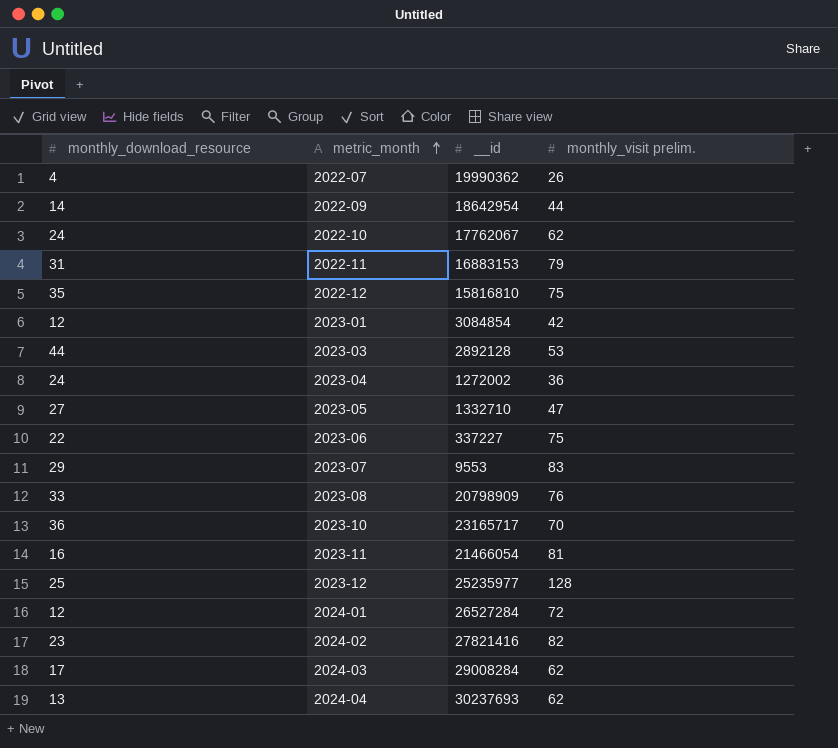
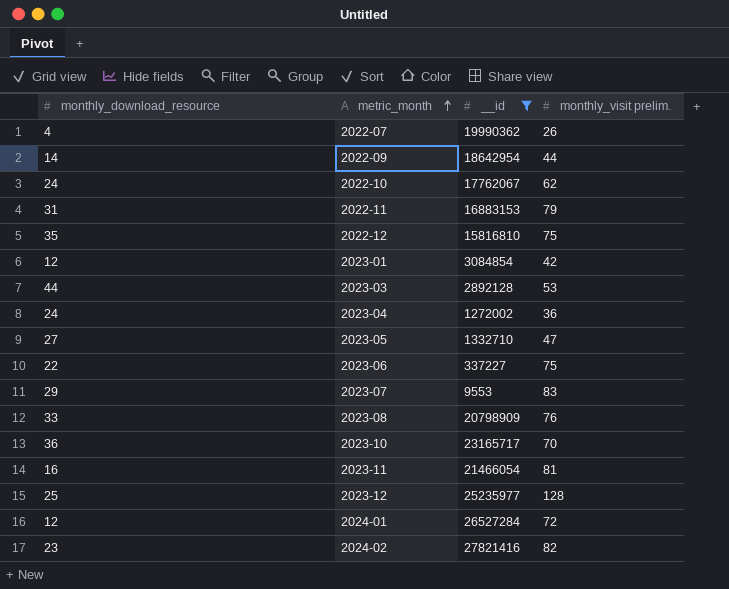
filter: none -> __id <= 27821416

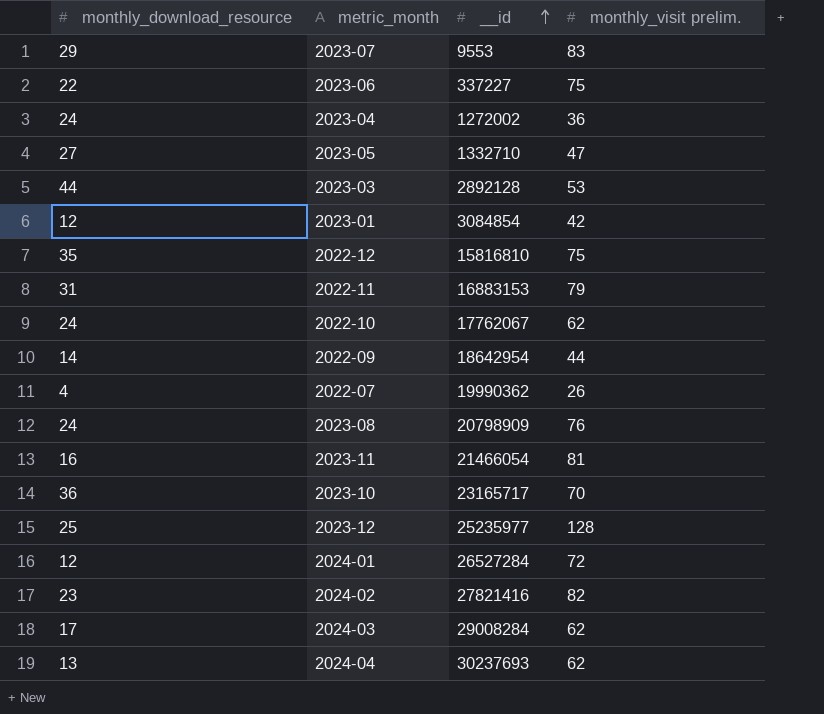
filter: __id <= 27821416 -> none
row order: metric_month ascending -> __id ascending
2023-08 | monthly_download_resource: 33 -> 24

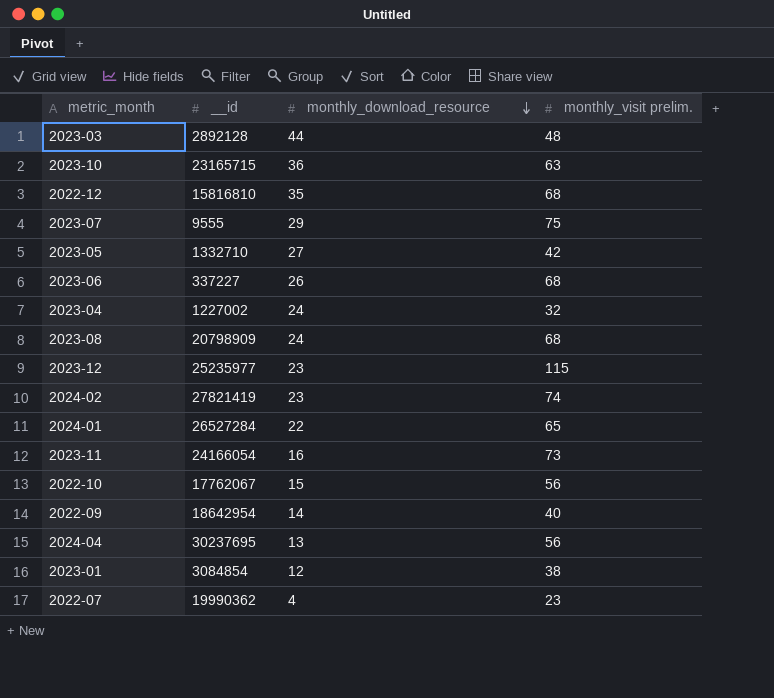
row order: __id ascending -> monthly_download_resource descending
column monthly_download_resource | position: 1 -> 3
row 2022-11: 31 | 16883153 | 79 -> none
row 2024-03: 17 | 29008284 | 62 -> none
2023-03 | monthly_visit prelim.: 53 -> 48
2023-10 | __id: 23165717 -> 23165715
2023-10 | monthly_visit prelim.: 70 -> 63
2022-12 | monthly_visit prelim.: 75 -> 68
2023-07 | __id: 9553 -> 9555
2023-07 | monthly_visit prelim.: 83 -> 75
2023-05 | monthly_visit prelim.: 47 -> 42
2023-06 | monthly_download_resource: 22 -> 26
2023-06 | monthly_visit prelim.: 75 -> 68
2023-04 | __id: 1272002 -> 1227002
2023-04 | monthly_visit prelim.: 36 -> 32
2023-08 | monthly_visit prelim.: 76 -> 68
2023-12 | monthly_download_resource: 25 -> 23
2023-12 | monthly_visit prelim.: 128 -> 115
2024-02 | __id: 27821416 -> 27821419
2024-02 | monthly_visit prelim.: 82 -> 74
2024-01 | monthly_download_resource: 12 -> 22
2024-01 | monthly_visit prelim.: 72 -> 65
2023-11 | __id: 21466054 -> 24166054
2023-11 | monthly_visit prelim.: 81 -> 73
2022-10 | monthly_download_resource: 24 -> 15
2022-10 | monthly_visit prelim.: 62 -> 56
2022-09 | monthly_visit prelim.: 44 -> 40
2024-04 | __id: 30237693 -> 30237695
2024-04 | monthly_visit prelim.: 62 -> 56
2023-01 | monthly_visit prelim.: 42 -> 38
2022-07 | monthly_visit prelim.: 26 -> 23

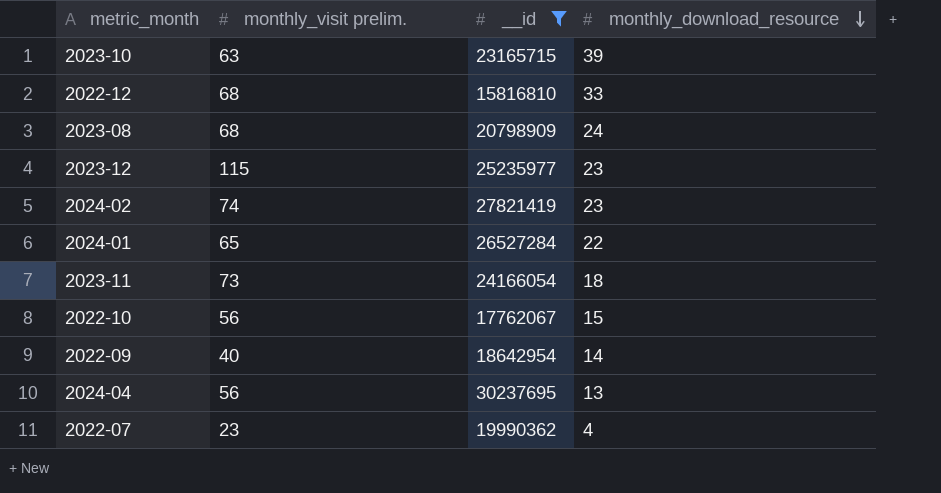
filter: none -> __id >= 15816810
column monthly_visit prelim. | position: 4 -> 2
2023-10 | monthly_download_resource: 36 -> 39
2022-12 | monthly_download_resource: 35 -> 33
2023-11 | monthly_download_resource: 16 -> 18

